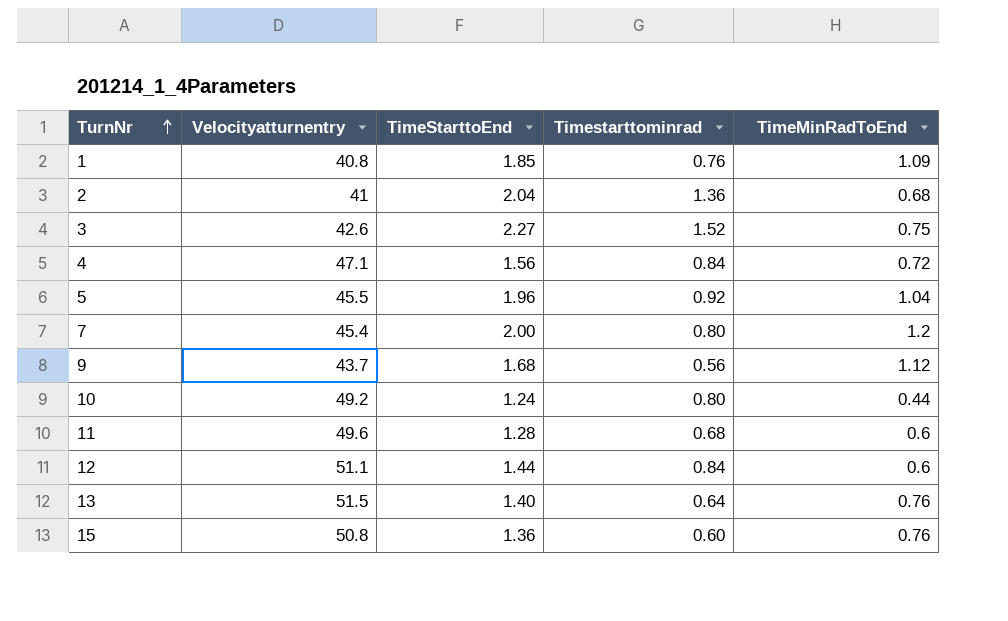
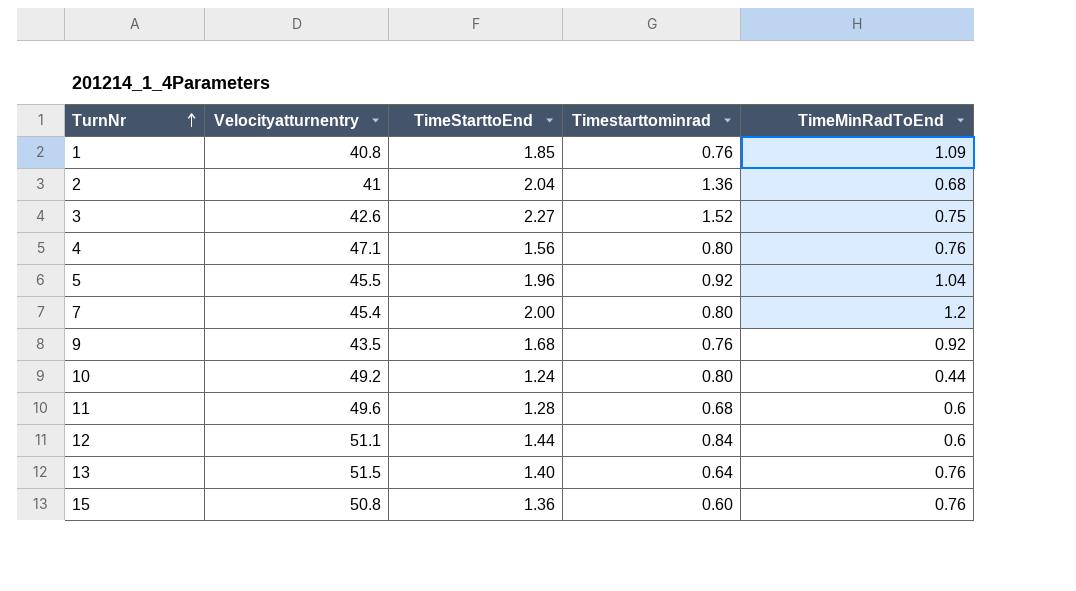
4 | Timestarttominrad: 0.84 -> 0.80
4 | TimeMinRadToEnd: 0.72 -> 0.76
9 | Velocityatturnentry: 43.7 -> 43.5
9 | Timestarttominrad: 0.56 -> 0.76
9 | TimeMinRadToEnd: 1.12 -> 0.92

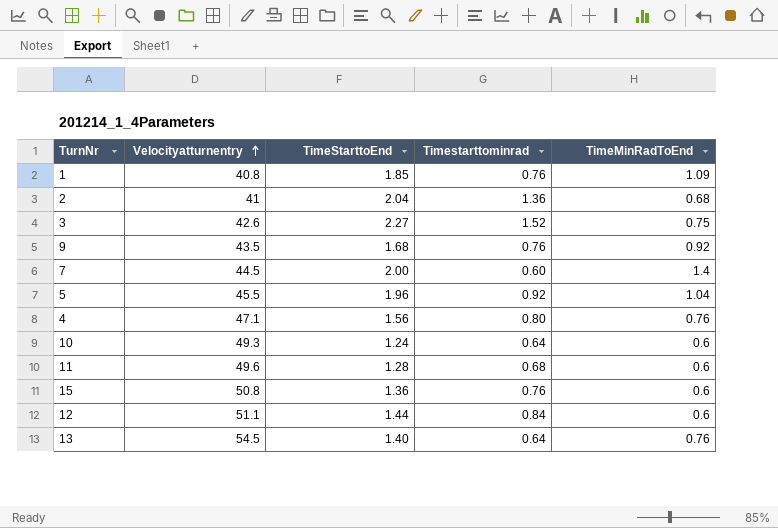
row order: TurnNr ascending -> Velocityatturnentry ascending
7 | Velocityatturnentry: 45.4 -> 44.5
7 | Timestarttominrad: 0.80 -> 0.60
7 | TimeMinRadToEnd: 1.2 -> 1.4
10 | Velocityatturnentry: 49.2 -> 49.3
10 | Timestarttominrad: 0.80 -> 0.64
10 | TimeMinRadToEnd: 0.44 -> 0.6
15 | Timestarttominrad: 0.60 -> 0.76
15 | TimeMinRadToEnd: 0.76 -> 0.6
13 | Velocityatturnentry: 51.5 -> 54.5

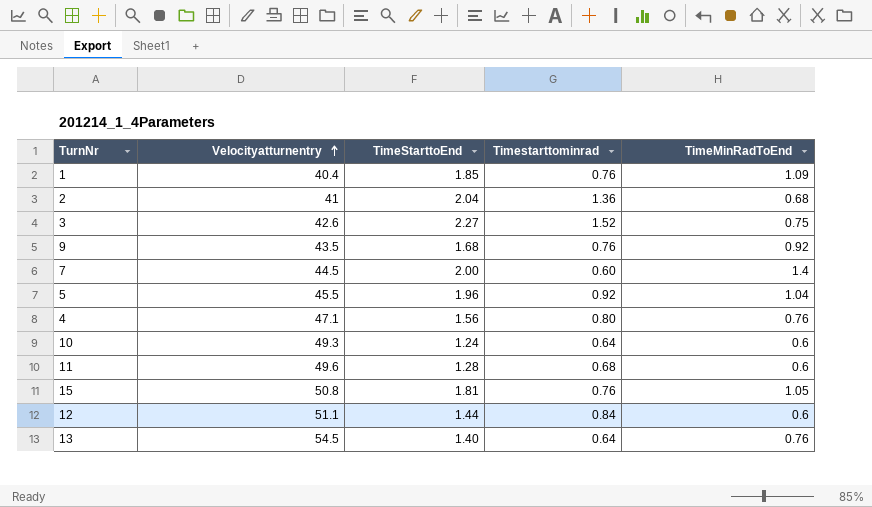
1 | Velocityatturnentry: 40.8 -> 40.4
15 | TimeStarttoEnd: 1.36 -> 1.81
15 | TimeMinRadToEnd: 0.6 -> 1.05

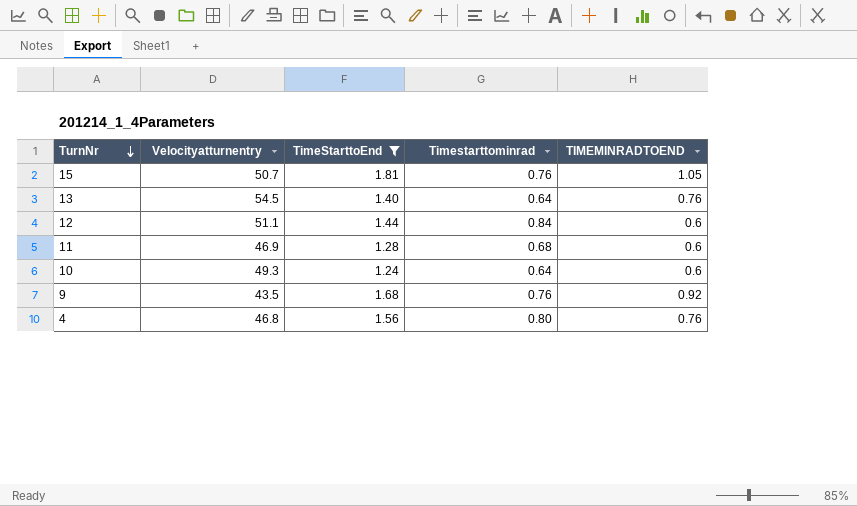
filter: none -> TimeStarttoEnd <= 1.81
row order: Velocityatturnentry ascending -> TurnNr descending
column name: TimeMinRadToEnd -> TIMEMINRADTOEND
15 | Velocityatturnentry: 50.8 -> 50.7
11 | Velocityatturnentry: 49.6 -> 46.9
4 | Velocityatturnentry: 47.1 -> 46.8

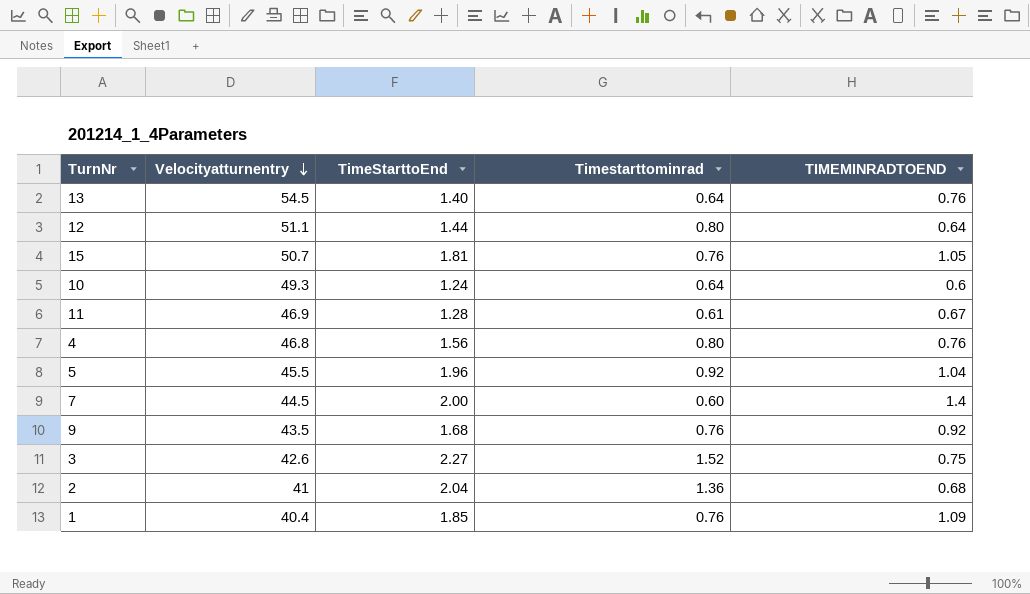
filter: TimeStarttoEnd <= 1.81 -> none
row order: TurnNr descending -> Velocityatturnentry descending
12 | Timestarttominrad: 0.84 -> 0.80
12 | TIMEMINRADTOEND: 0.6 -> 0.64
11 | Timestarttominrad: 0.68 -> 0.61
11 | TIMEMINRADTOEND: 0.6 -> 0.67

